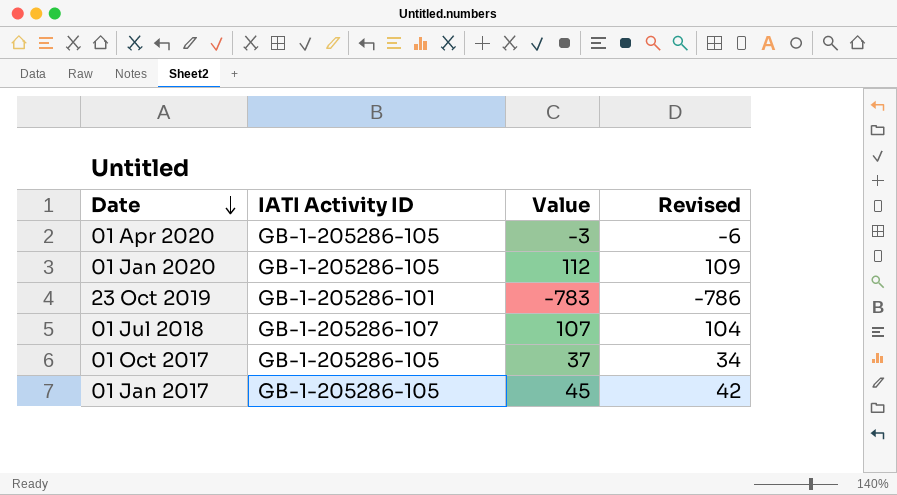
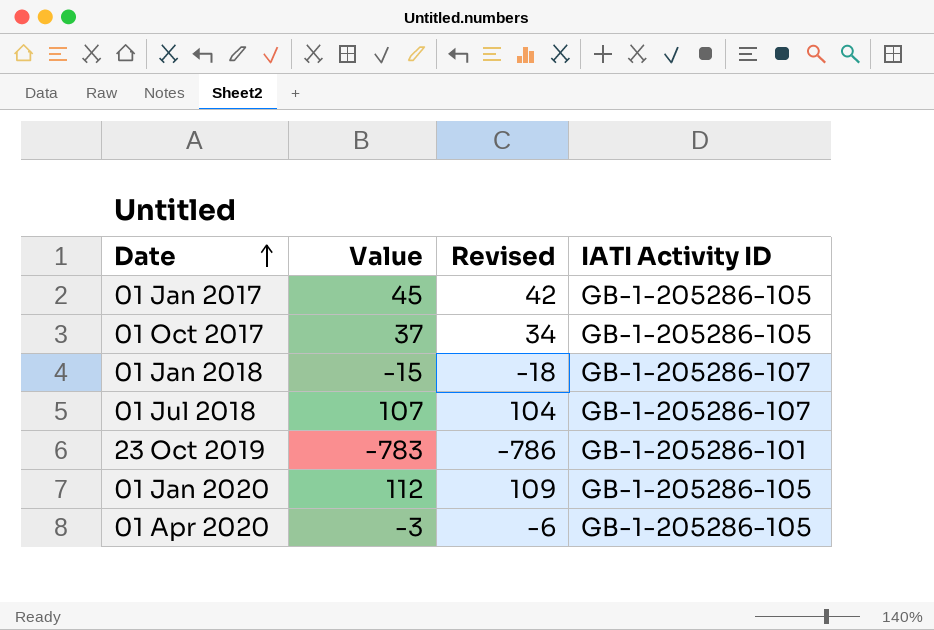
row order: Date descending -> Date ascending
column IATI Activity ID | position: 2 -> 4
row 01 Jan 2018: none -> -15 | -18 | GB-1-205286-107

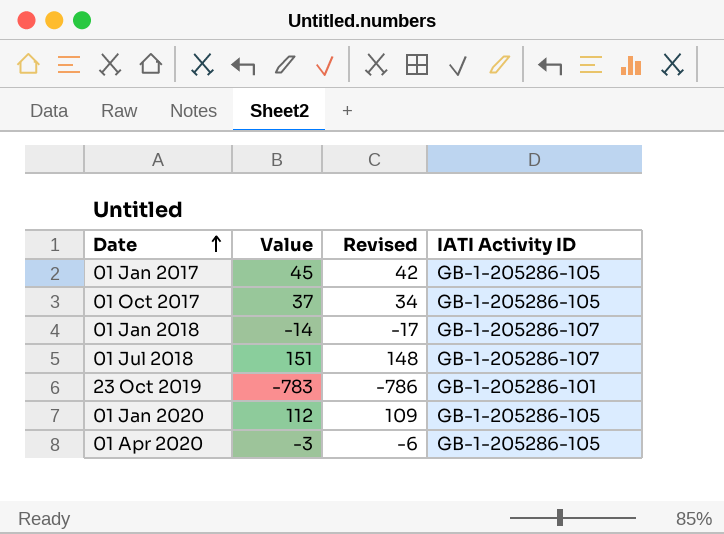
01 Jan 2018 | Value: -15 -> -14
01 Jan 2018 | Revised: -18 -> -17
01 Jul 2018 | Value: 107 -> 151
01 Jul 2018 | Revised: 104 -> 148

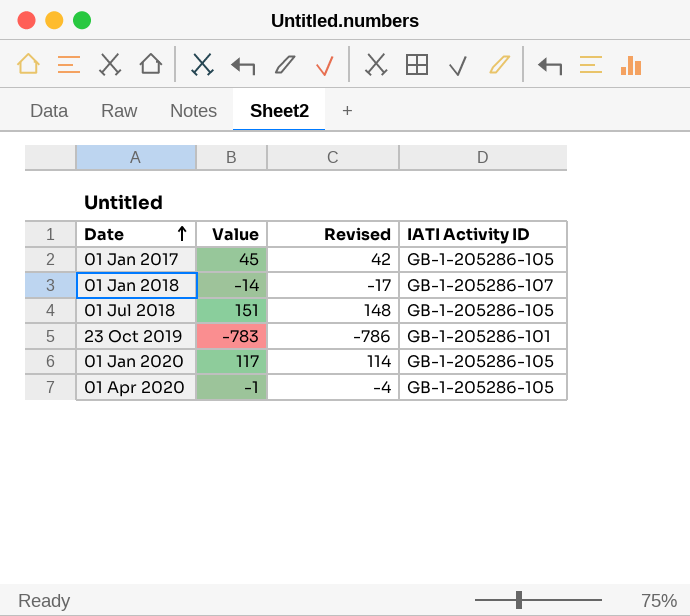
row 01 Oct 2017: 37 | 34 | GB-1-205286-105 -> none
01 Jul 2018 | IATI Activity ID: GB-1-205286-107 -> GB-1-205286-105
01 Jan 2020 | Value: 112 -> 117
01 Jan 2020 | Revised: 109 -> 114
01 Apr 2020 | Value: -3 -> -1
01 Apr 2020 | Revised: -6 -> -4

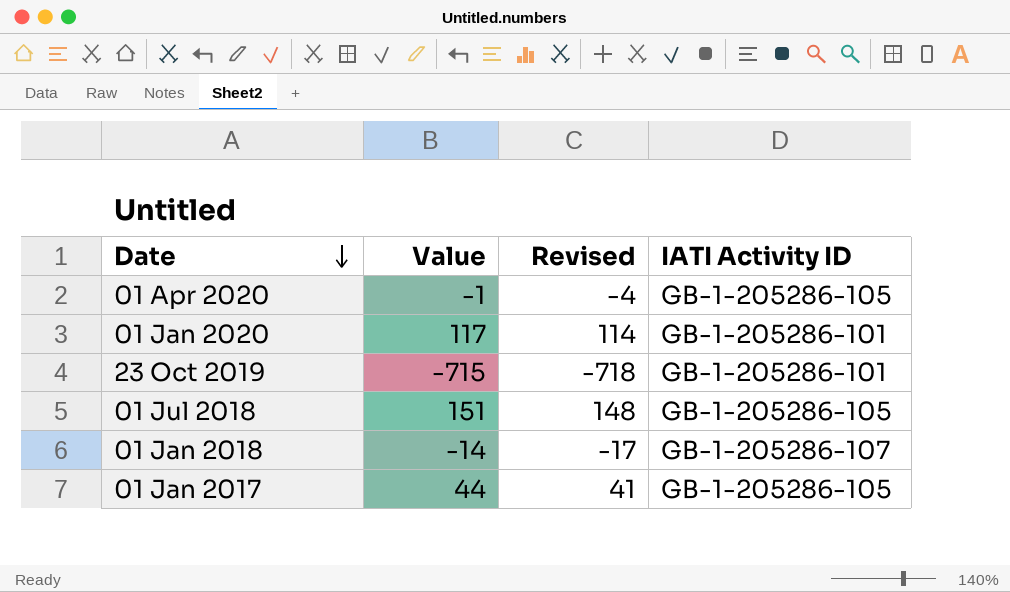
row order: Date ascending -> Date descending
01 Jan 2020 | IATI Activity ID: GB-1-205286-105 -> GB-1-205286-101
23 Oct 2019 | Value: -783 -> -715
23 Oct 2019 | Revised: -786 -> -718
01 Jan 2017 | Value: 45 -> 44
01 Jan 2017 | Revised: 42 -> 41

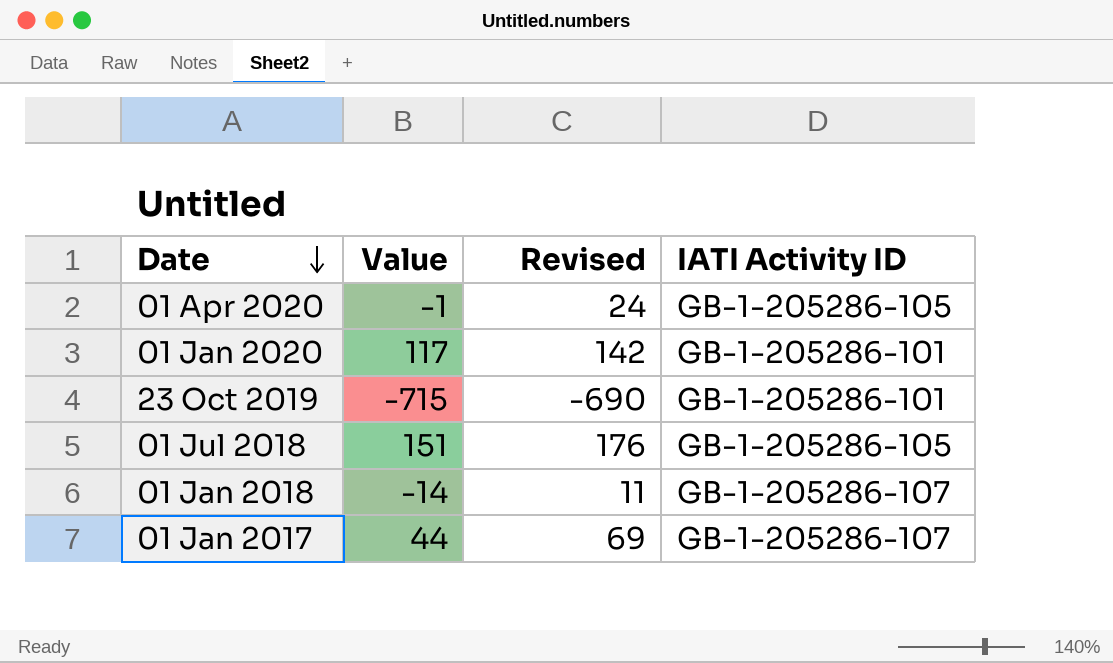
column Revised | formula: [Value] - 3 -> [Value] + 25
01 Jan 2017 | IATI Activity ID: GB-1-205286-105 -> GB-1-205286-107

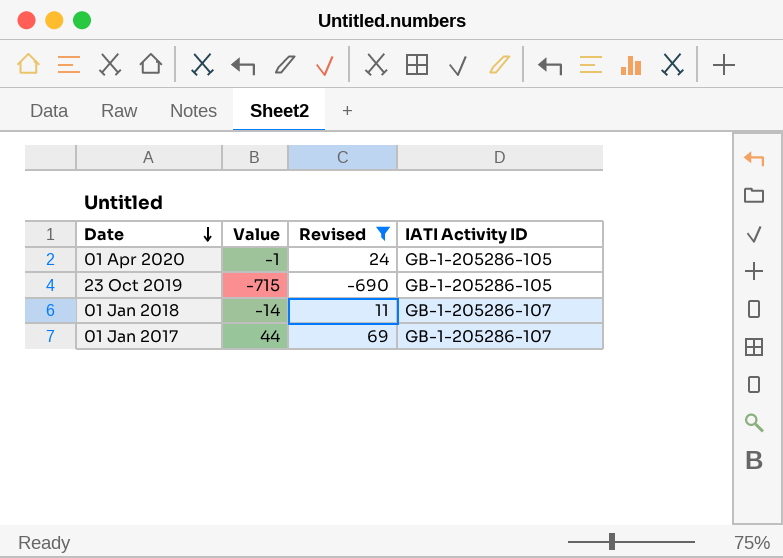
filter: none -> Revised <= 69
23 Oct 2019 | IATI Activity ID: GB-1-205286-101 -> GB-1-205286-105

